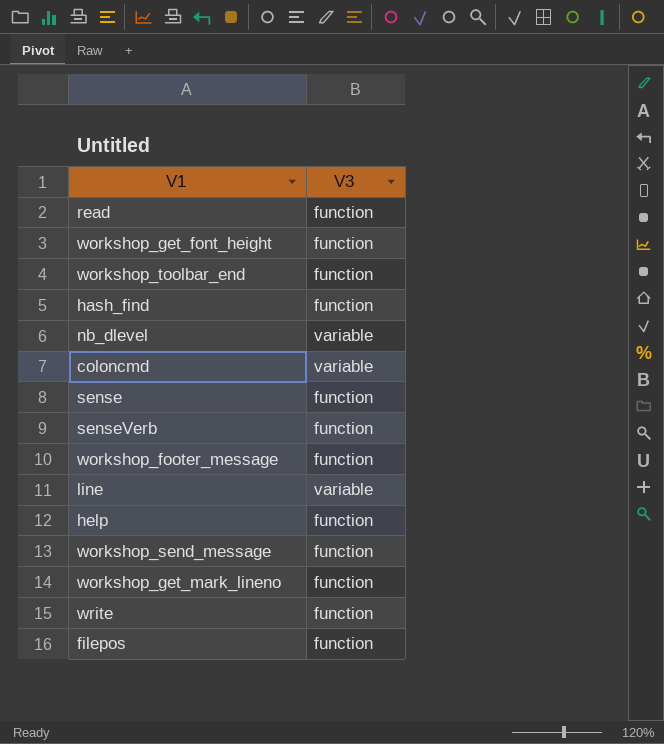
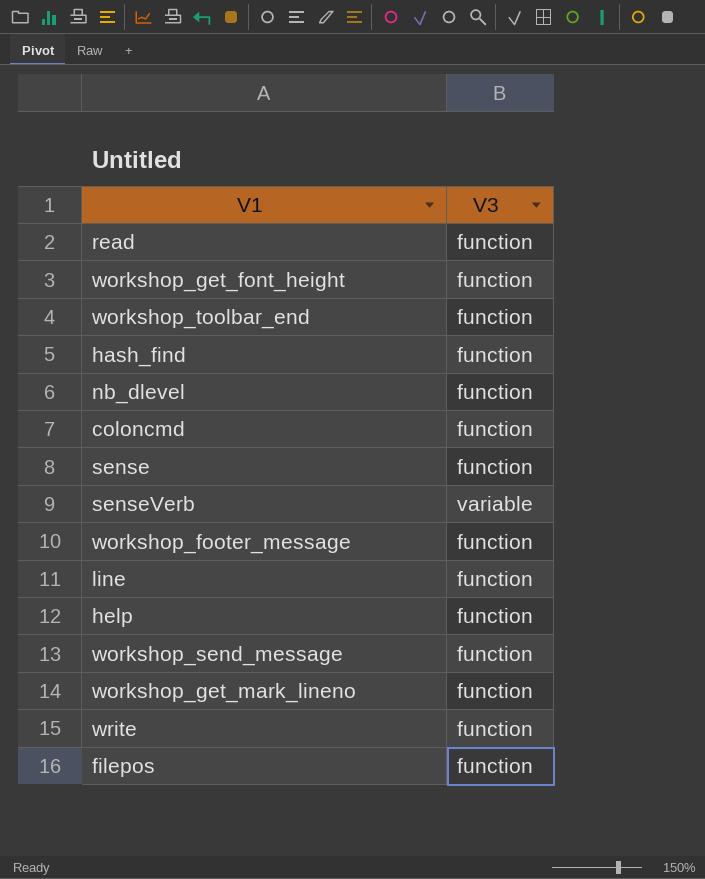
nb_dlevel | V3: variable -> function
coloncmd | V3: variable -> function
senseVerb | V3: function -> variable
line | V3: variable -> function

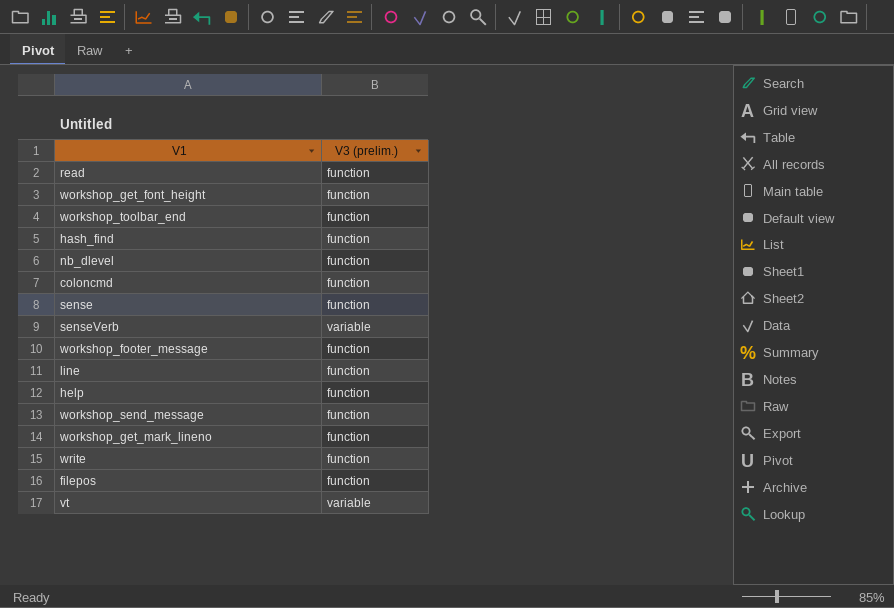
column name: V3 -> V3 (prelim.)
row vt: none -> variable

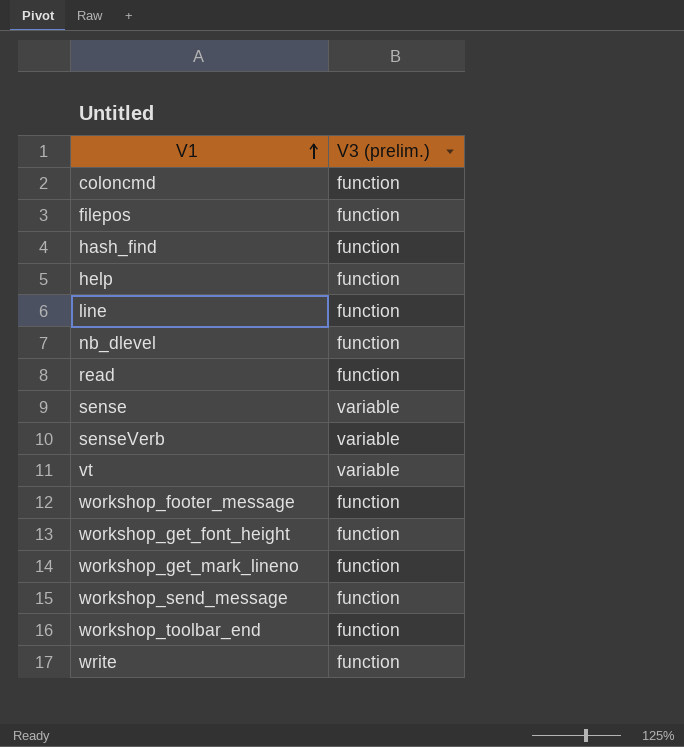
row order: none -> V1 ascending
sense | V3 (prelim.): function -> variable

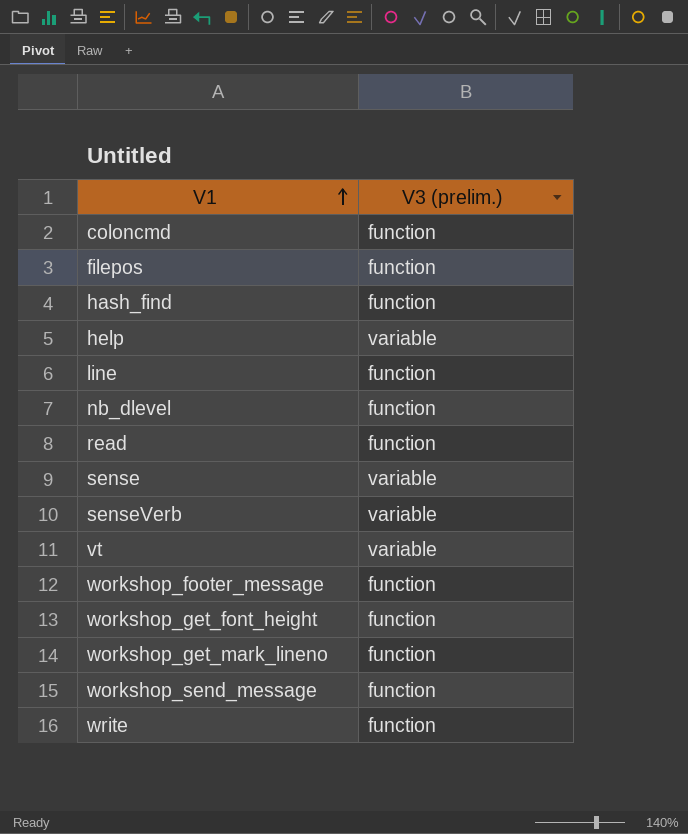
row workshop_toolbar_end: function -> none
help | V3 (prelim.): function -> variable

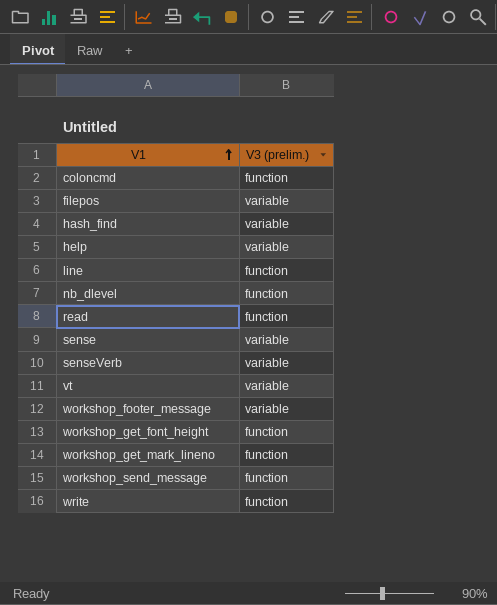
filepos | V3 (prelim.): function -> variable
hash_find | V3 (prelim.): function -> variable
workshop_footer_message | V3 (prelim.): function -> variable

